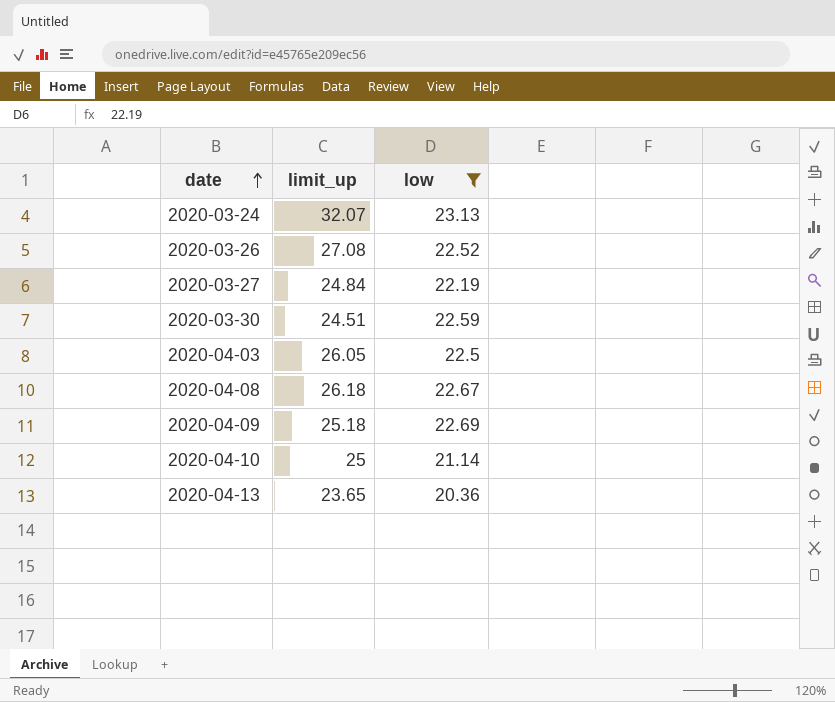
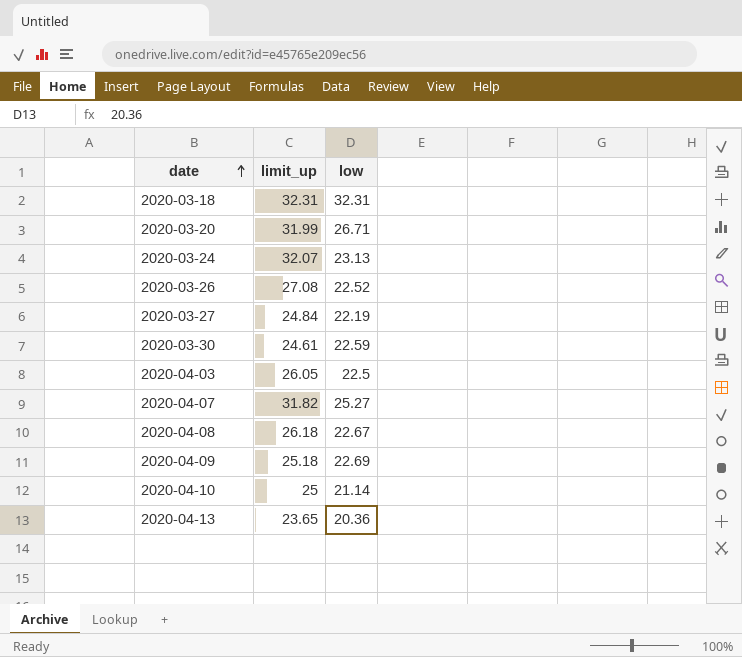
filter: low <= 23.13 -> none
2020-03-30 | limit_up: 24.51 -> 24.61

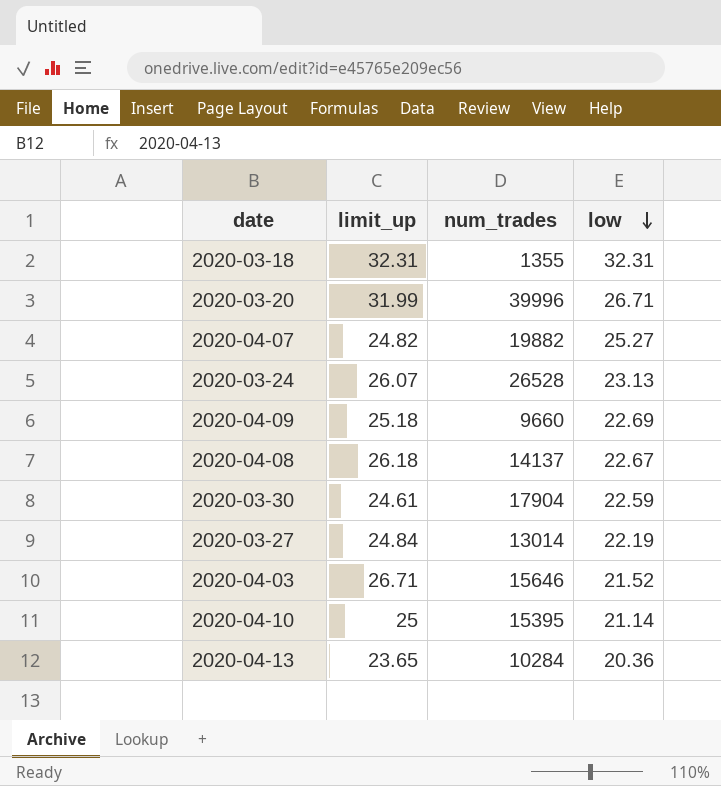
row order: date ascending -> low descending
column num_trades | position: none -> 3
row 2020-03-26: 27.08 | 22.52 -> none
2020-04-07 | limit_up: 31.82 -> 24.82
2020-03-24 | limit_up: 32.07 -> 26.07
2020-04-03 | limit_up: 26.05 -> 26.71
2020-04-03 | low: 22.5 -> 21.52

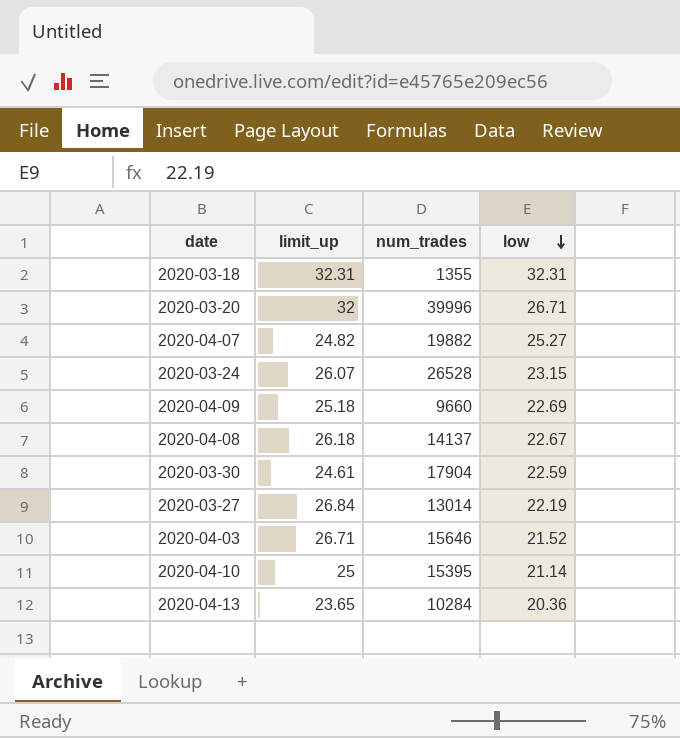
2020-03-20 | limit_up: 31.99 -> 32
2020-03-24 | low: 23.13 -> 23.15
2020-03-27 | limit_up: 24.84 -> 26.84

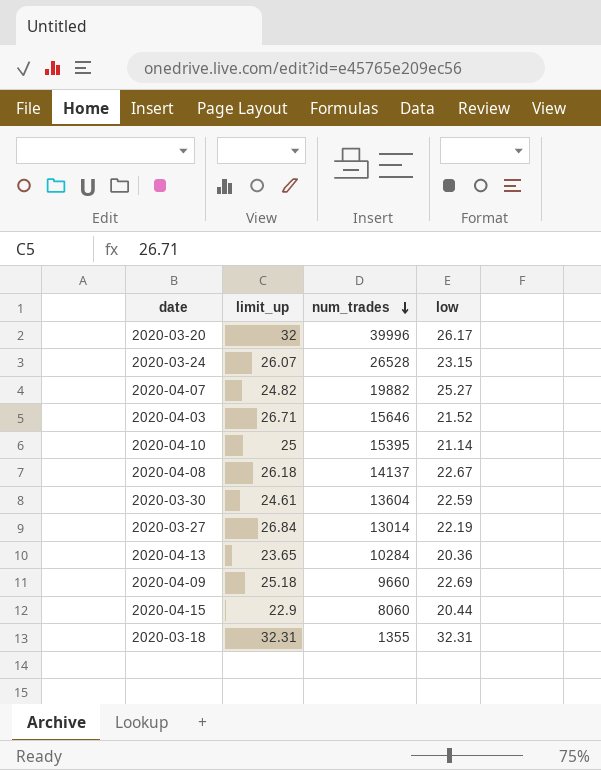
row order: low descending -> num_trades descending
2020-03-20 | low: 26.71 -> 26.17
2020-03-30 | num_trades: 17904 -> 13604
row 2020-04-15: none -> 22.9 | 8060 | 20.44

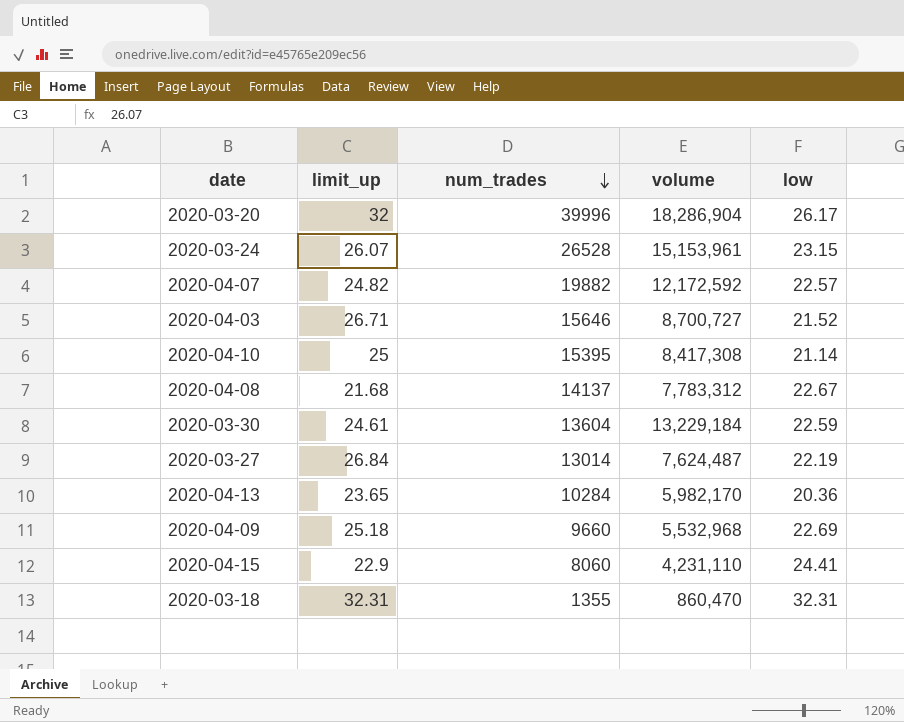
column volume | position: none -> 4
2020-04-07 | low: 25.27 -> 22.57
2020-04-08 | limit_up: 26.18 -> 21.68
2020-04-15 | low: 20.44 -> 24.41

